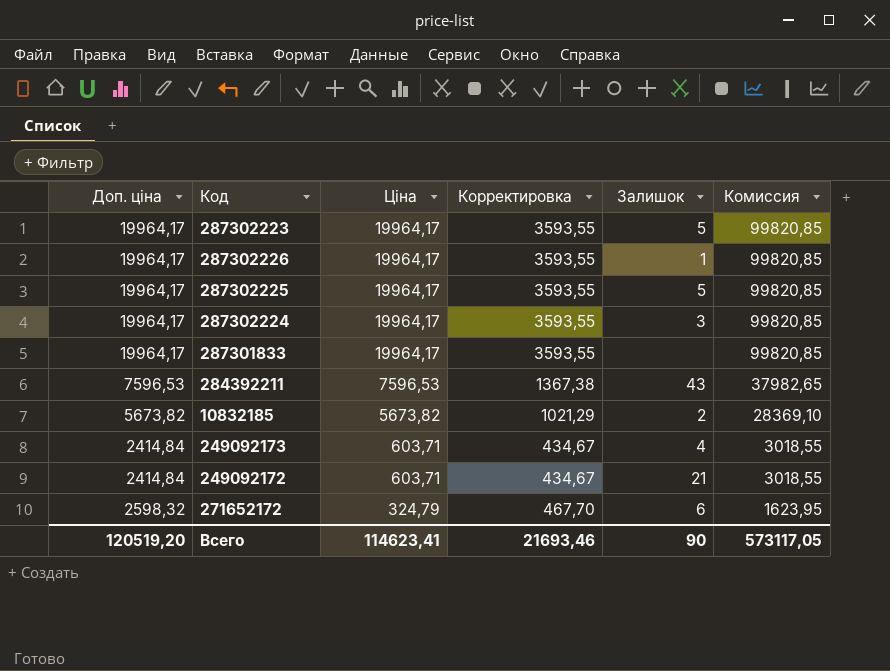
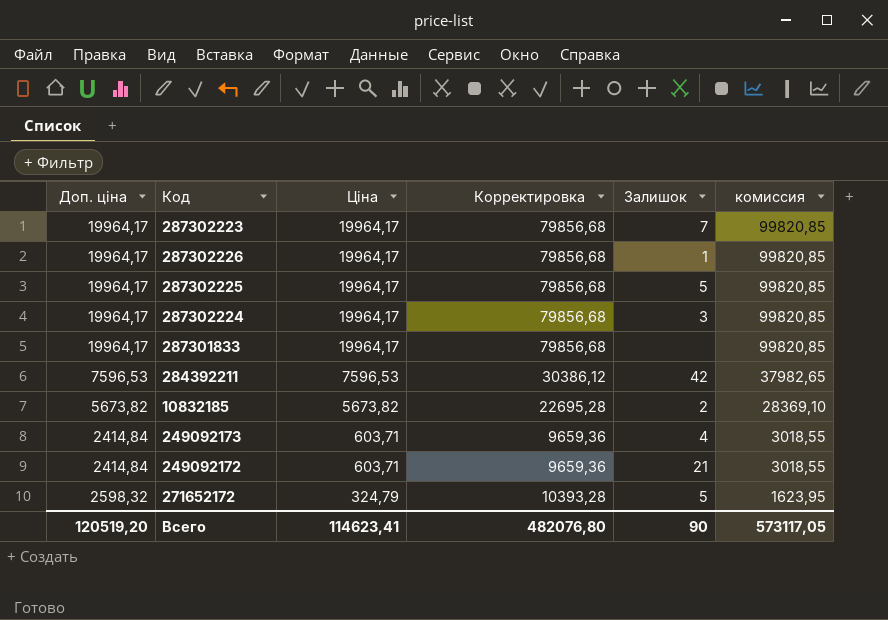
column Корректировка | formula: [Доп. ціна] * 0,18 -> [Доп. ціна] * 4
column name: Комиссия -> комиссия
287302223 | Залишок: 5 -> 7
284392211 | Залишок: 43 -> 42
271652172 | Залишок: 6 -> 5
Всего | Корректировка: 21693,46 -> 482076,80

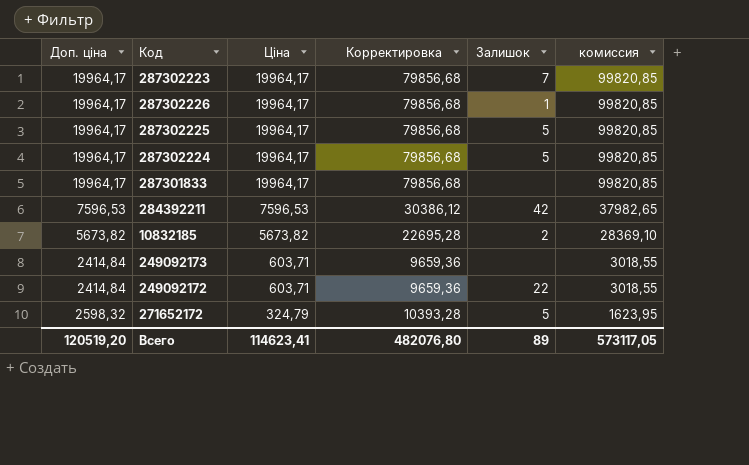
287302224 | Залишок: 3 -> 5
249092173 | Залишок: 4 -> none
249092172 | Залишок: 21 -> 22
Всего | Залишок: 90 -> 89

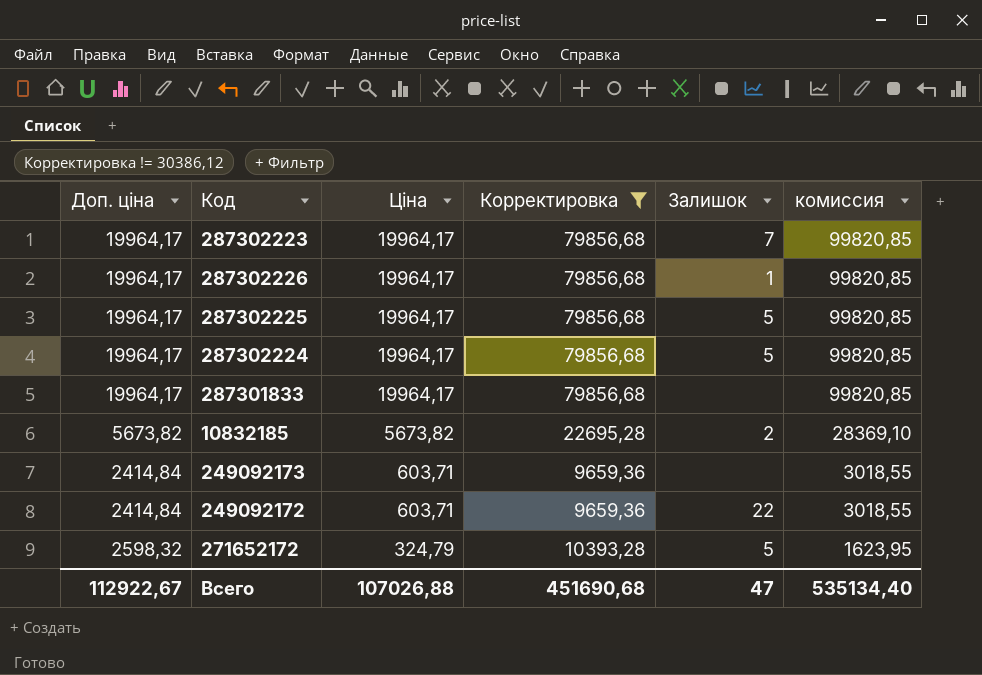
filter: none -> Корректировка != 30386,12
Всего | Доп. ціна: 120519,20 -> 112922,67
Всего | Ціна: 114623,41 -> 107026,88
Всего | Корректировка: 482076,80 -> 451690,68
Всего | Залишок: 89 -> 47
Всего | комиссия: 573117,05 -> 535134,40

